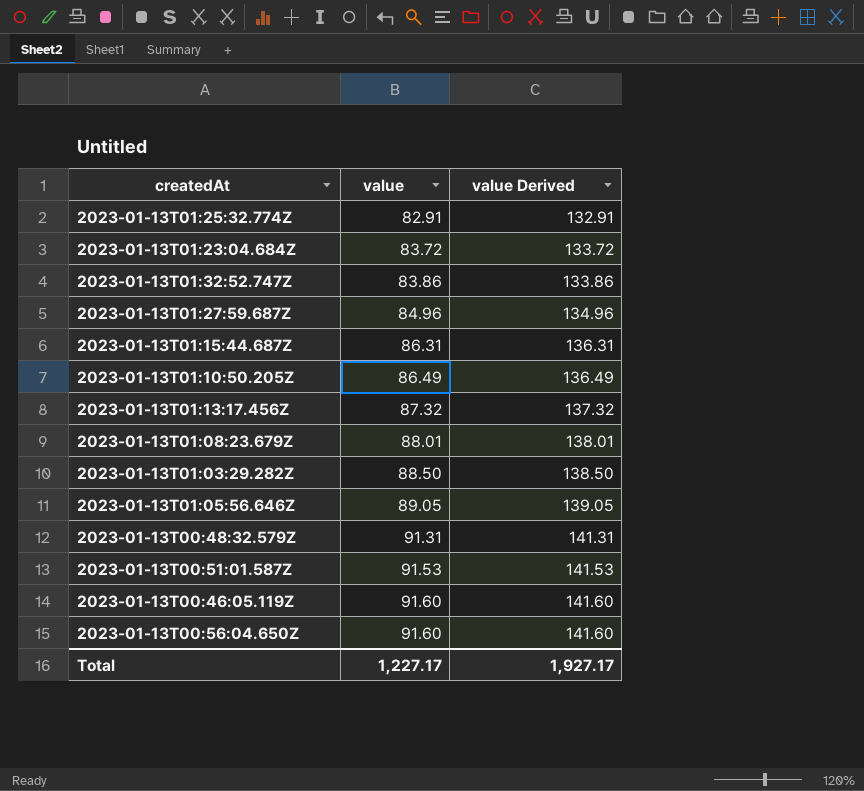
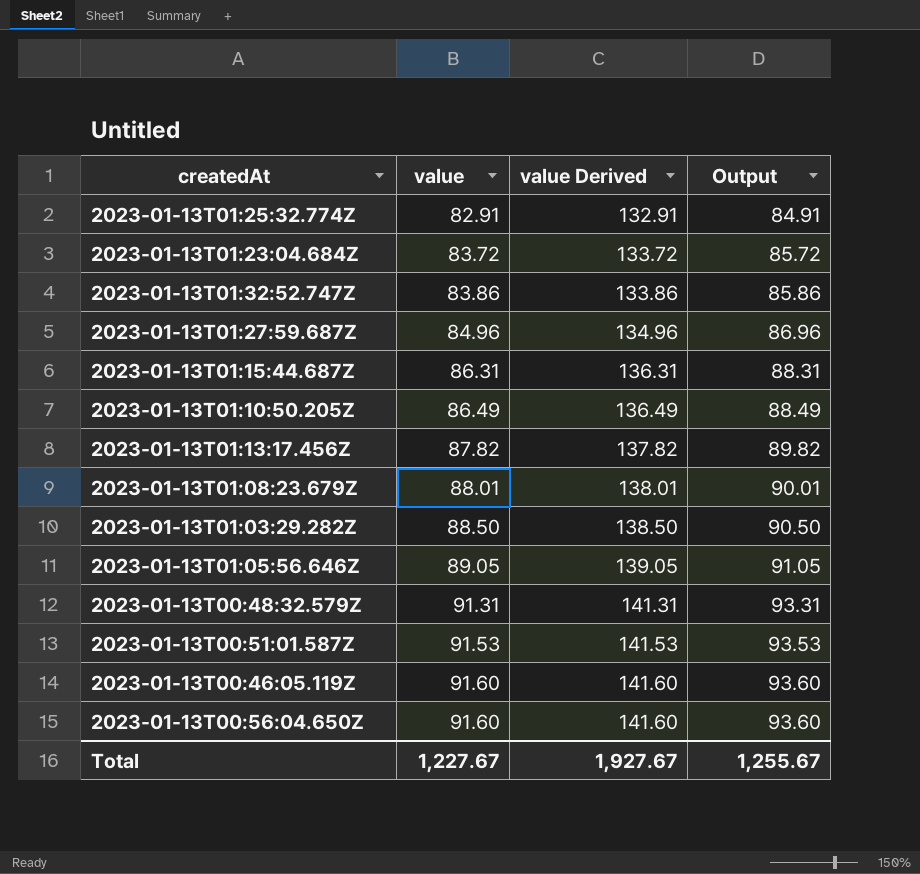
column Output | formula: none -> [value] + 2
2023-01-13T01:13:17.456Z | value: 87.32 -> 87.82
2023-01-13T01:13:17.456Z | value Derived: 137.32 -> 137.82
Total | value: 1,227.17 -> 1,227.67
Total | value Derived: 1,927.17 -> 1,927.67

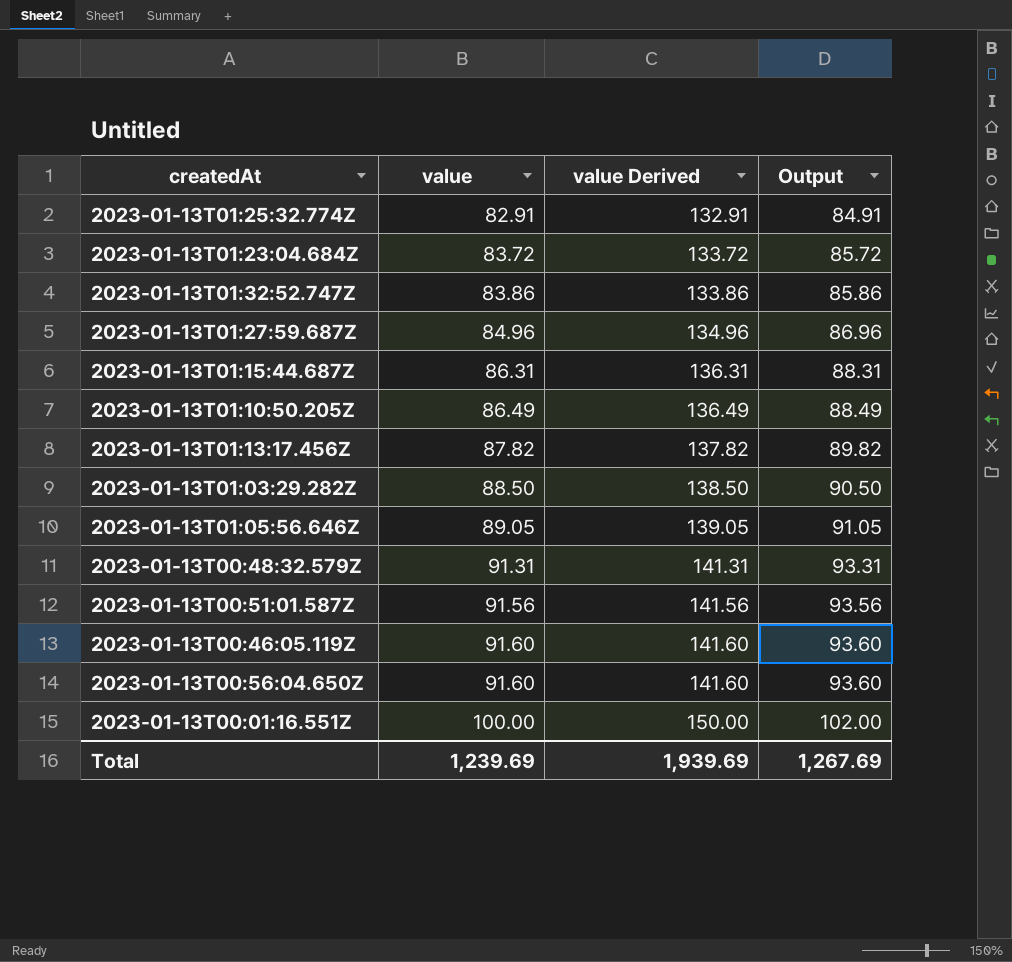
row 2023-01-13T01:08:23.679Z: 88.01 | 138.01 | 90.01 -> none
2023-01-13T00:51:01.587Z | value: 91.53 -> 91.56
2023-01-13T00:51:01.587Z | value Derived: 141.53 -> 141.56
2023-01-13T00:51:01.587Z | Output: 93.53 -> 93.56
row 2023-01-13T00:01:16.551Z: none -> 100.00 | 150.00 | 102.00
Total | value: 1,227.67 -> 1,239.69
Total | value Derived: 1,927.67 -> 1,939.69
Total | Output: 1,255.67 -> 1,267.69

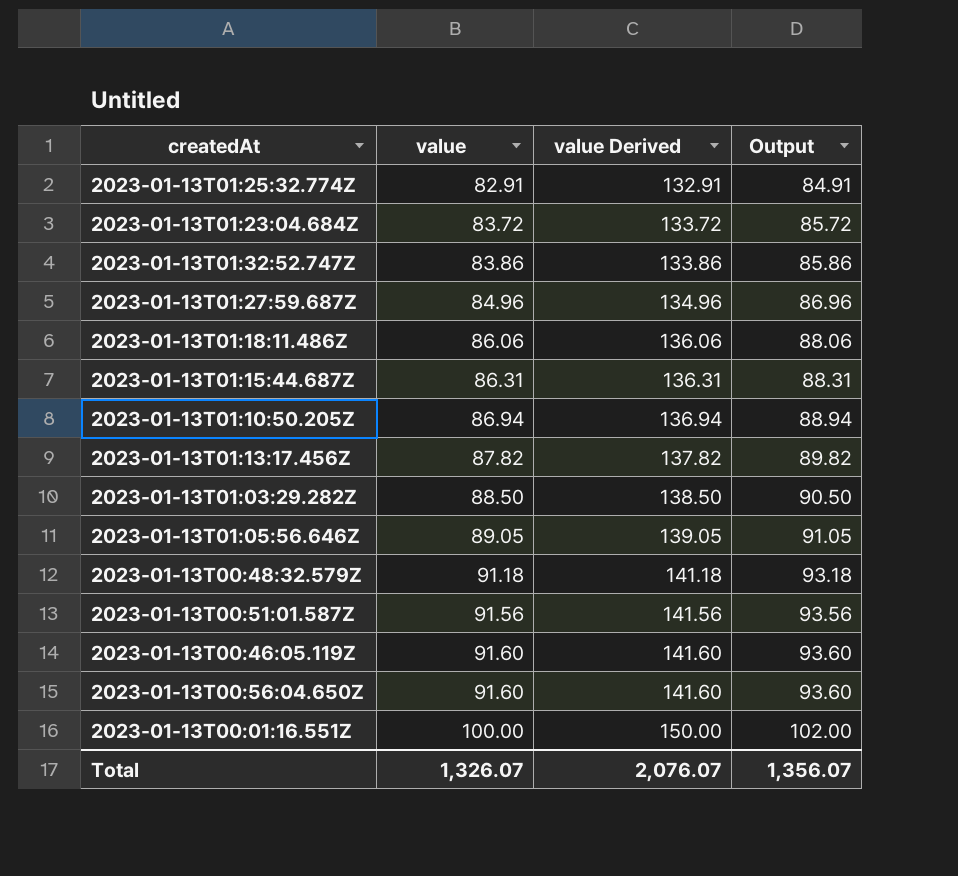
row 2023-01-13T01:18:11.486Z: none -> 86.06 | 136.06 | 88.06
2023-01-13T01:10:50.205Z | value: 86.49 -> 86.94
2023-01-13T01:10:50.205Z | value Derived: 136.49 -> 136.94
2023-01-13T01:10:50.205Z | Output: 88.49 -> 88.94
2023-01-13T00:48:32.579Z | value: 91.31 -> 91.18
2023-01-13T00:48:32.579Z | value Derived: 141.31 -> 141.18
2023-01-13T00:48:32.579Z | Output: 93.31 -> 93.18
Total | value: 1,239.69 -> 1,326.07
Total | value Derived: 1,939.69 -> 2,076.07
Total | Output: 1,267.69 -> 1,356.07

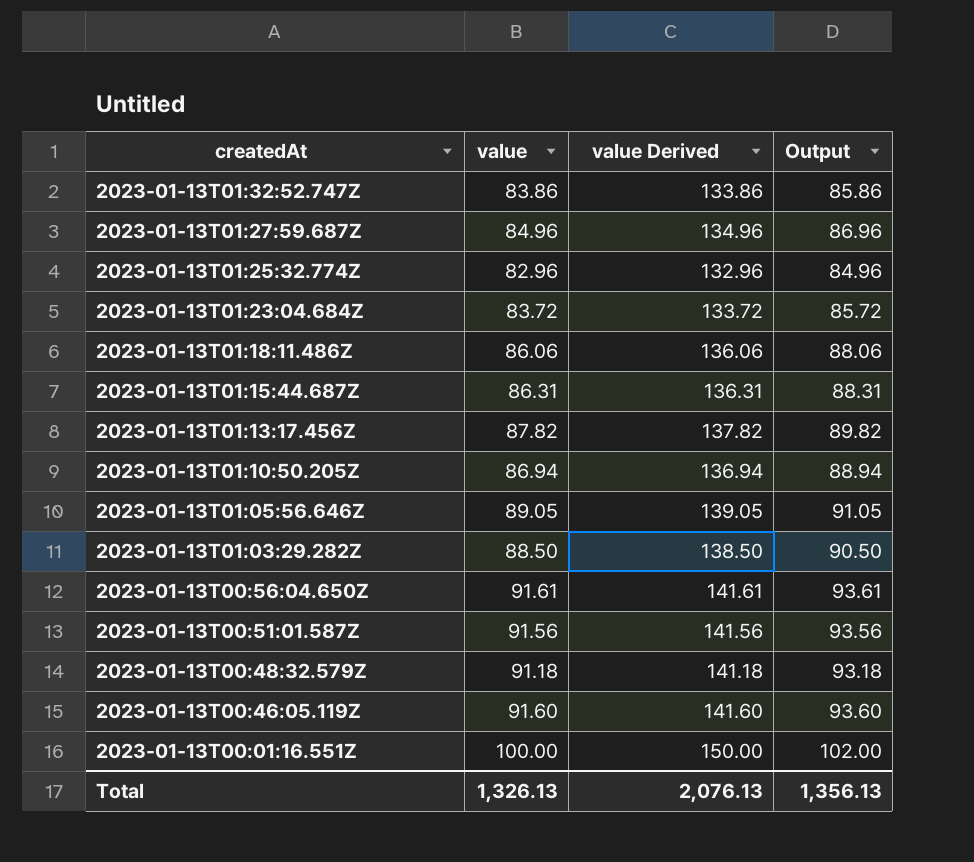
row order: value ascending -> createdAt descending
2023-01-13T01:25:32.774Z | value: 82.91 -> 82.96
2023-01-13T01:25:32.774Z | value Derived: 132.91 -> 132.96
2023-01-13T01:25:32.774Z | Output: 84.91 -> 84.96
2023-01-13T00:56:04.650Z | value: 91.60 -> 91.61
2023-01-13T00:56:04.650Z | value Derived: 141.60 -> 141.61
2023-01-13T00:56:04.650Z | Output: 93.60 -> 93.61
Total | value: 1,326.07 -> 1,326.13
Total | value Derived: 2,076.07 -> 2,076.13
Total | Output: 1,356.07 -> 1,356.13

